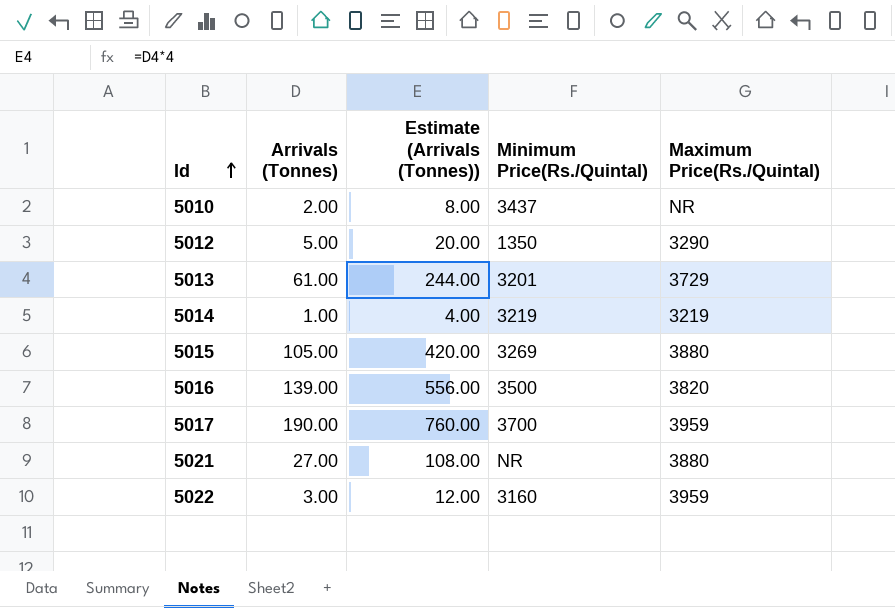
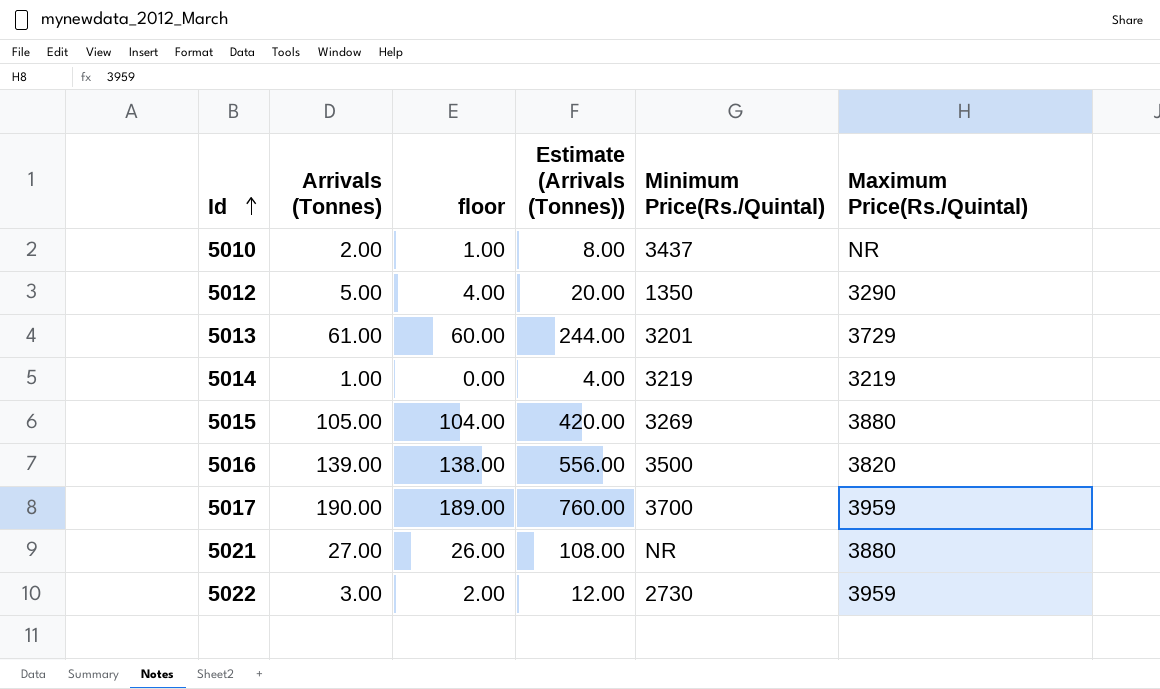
column floor | formula: none -> [Arrivals (Tonnes)] - 1
5022 | Minimum Price(Rs./Quintal): 3160 -> 2730

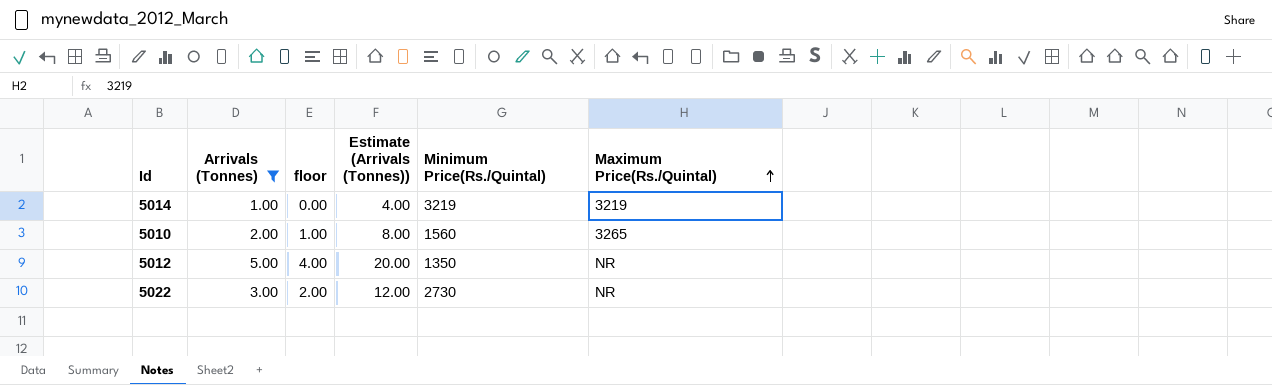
filter: none -> Arrivals (Tonnes) <= 5.00
row order: Id ascending -> Maximum Price(Rs./Quintal) ascending
5010 | Minimum Price(Rs./Quintal): 3437 -> 1560
5010 | Maximum Price(Rs./Quintal): NR -> 3265
5012 | Maximum Price(Rs./Quintal): 3290 -> NR
5022 | Maximum Price(Rs./Quintal): 3959 -> NR

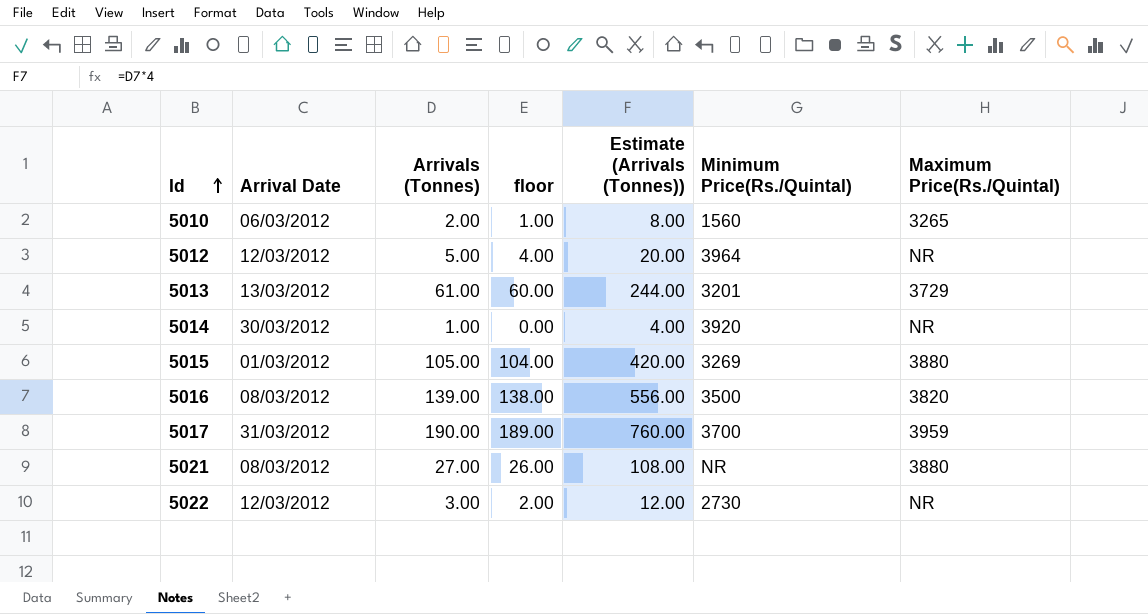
filter: Arrivals (Tonnes) <= 5.00 -> none
row order: Maximum Price(Rs./Quintal) ascending -> Id ascending
column Arrival Date | position: none -> 2
5012 | Minimum Price(Rs./Quintal): 1350 -> 3964
5014 | Minimum Price(Rs./Quintal): 3219 -> 3920
5014 | Maximum Price(Rs./Quintal): 3219 -> NR

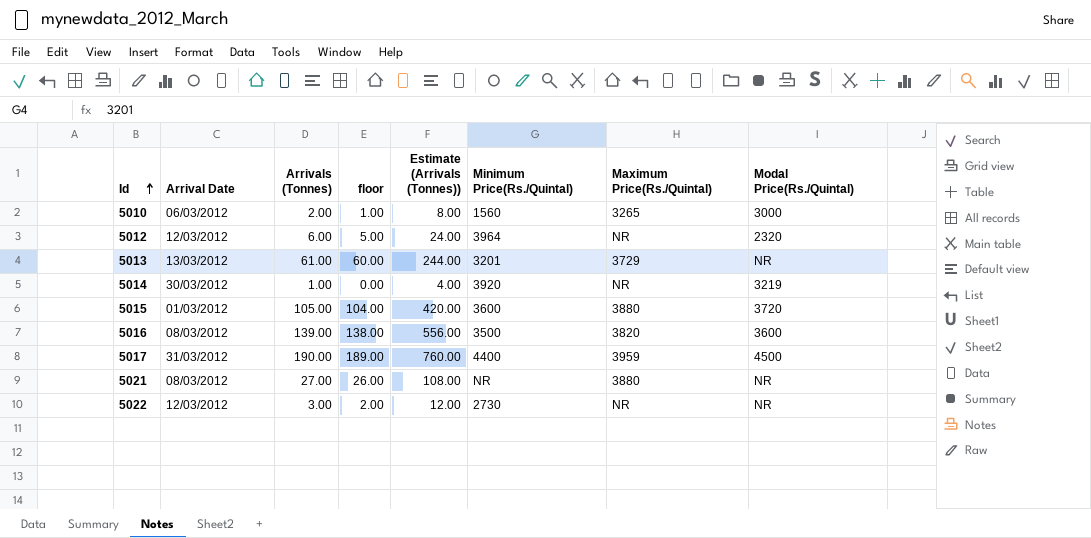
column Modal Price(Rs./Quintal) | position: none -> 8
5012 | Arrivals (Tonnes): 5.00 -> 6.00
5012 | floor: 4.00 -> 5.00
5012 | Estimate (Arrivals (Tonnes)): 20.00 -> 24.00
5015 | Minimum Price(Rs./Quintal): 3269 -> 3600
5017 | Minimum Price(Rs./Quintal): 3700 -> 4400

